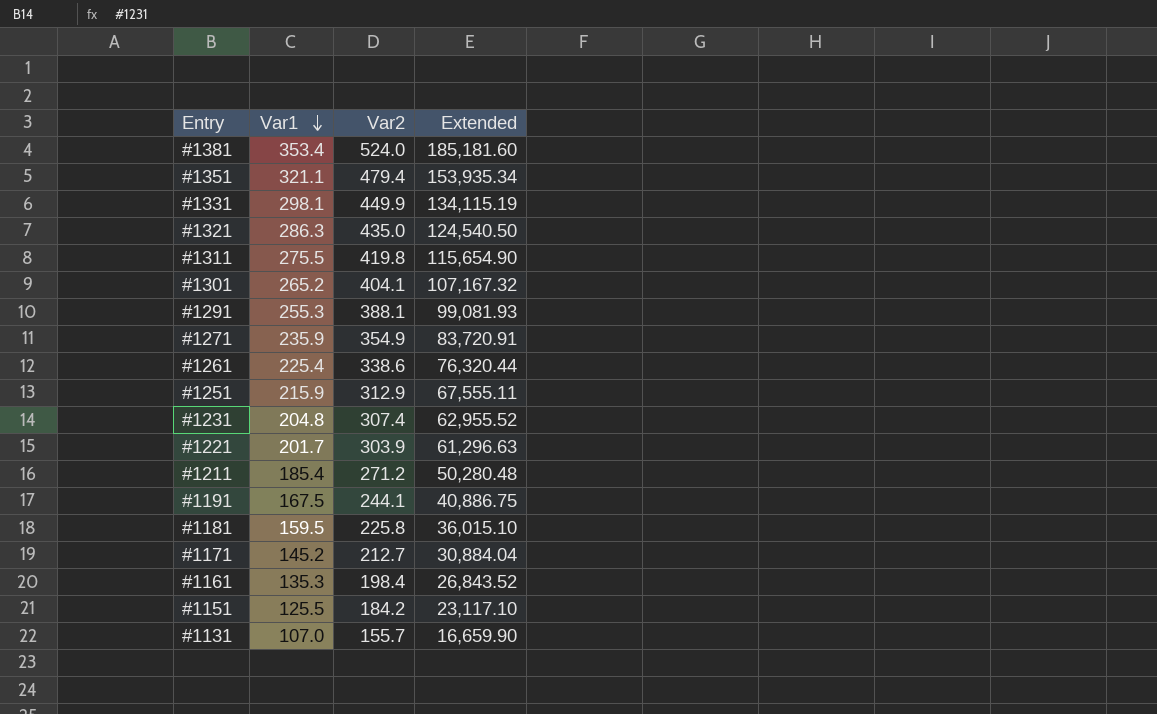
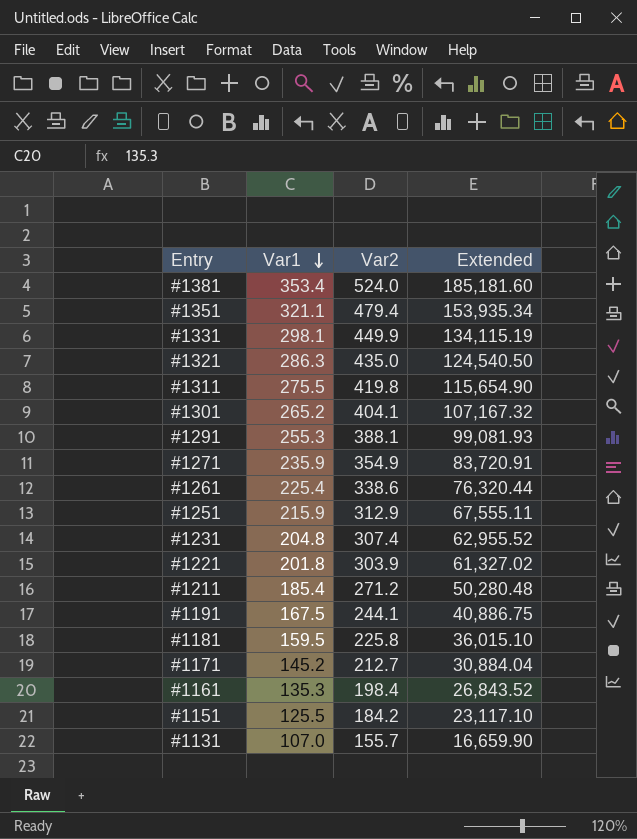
#1221 | Var1: 201.7 -> 201.8
#1221 | Extended: 61,296.63 -> 61,327.02

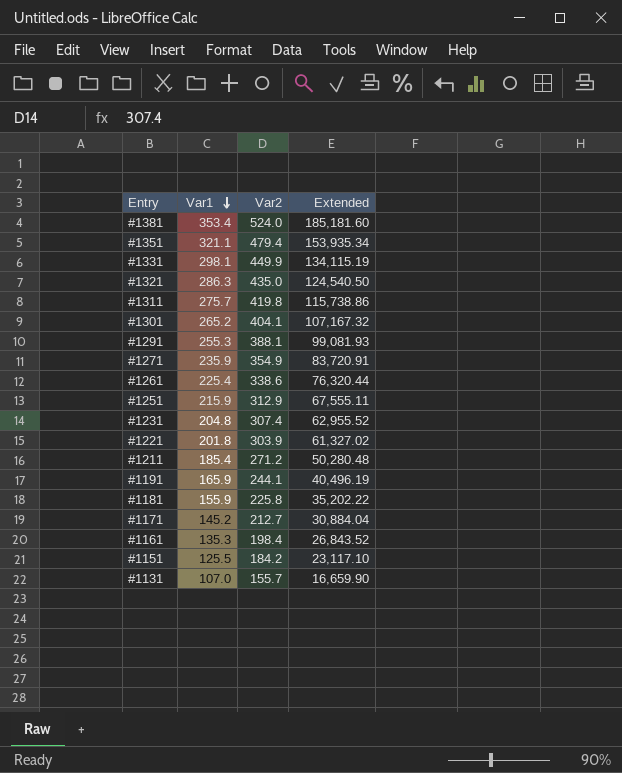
#1311 | Var1: 275.5 -> 275.7
#1311 | Extended: 115,654.90 -> 115,738.86
#1191 | Var1: 167.5 -> 165.9
#1191 | Extended: 40,886.75 -> 40,496.19
#1181 | Var1: 159.5 -> 155.9
#1181 | Extended: 36,015.10 -> 35,202.22

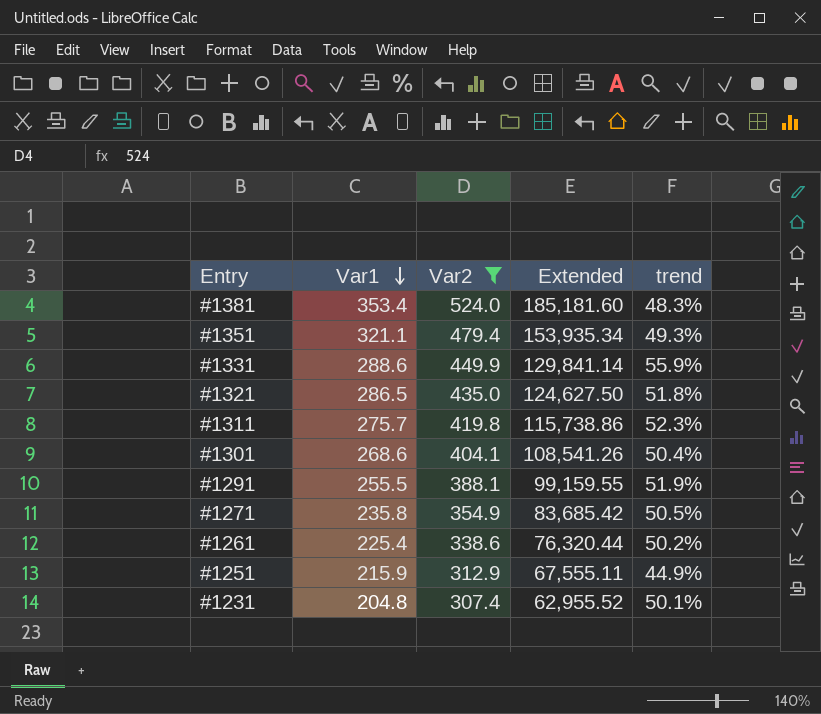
filter: none -> Var2 >= 307.4
column trend | formula: none -> ([Var2] - [Var1]) / [Var1]
#1331 | Var1: 298.1 -> 288.6
#1331 | Extended: 134,115.19 -> 129,841.14
#1321 | Var1: 286.3 -> 286.5
#1321 | Extended: 124,540.50 -> 124,627.50
#1301 | Var1: 265.2 -> 268.6
#1301 | Extended: 107,167.32 -> 108,541.26
#1291 | Var1: 255.3 -> 255.5
#1291 | Extended: 99,081.93 -> 99,159.55
#1271 | Var1: 235.9 -> 235.8
#1271 | Extended: 83,720.91 -> 83,685.42

